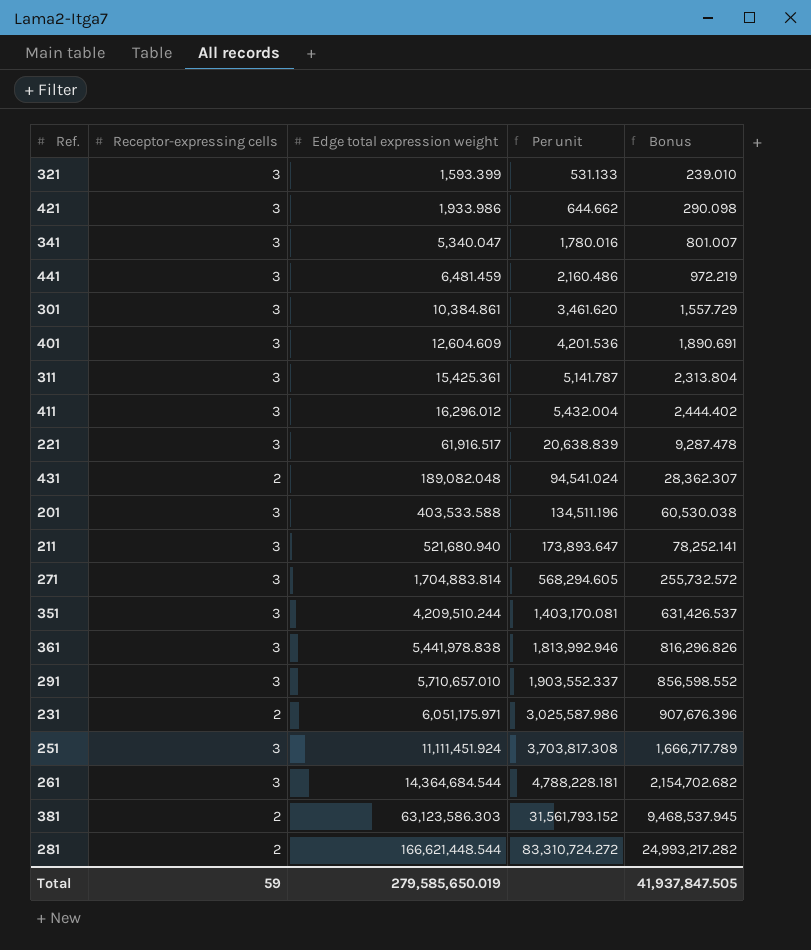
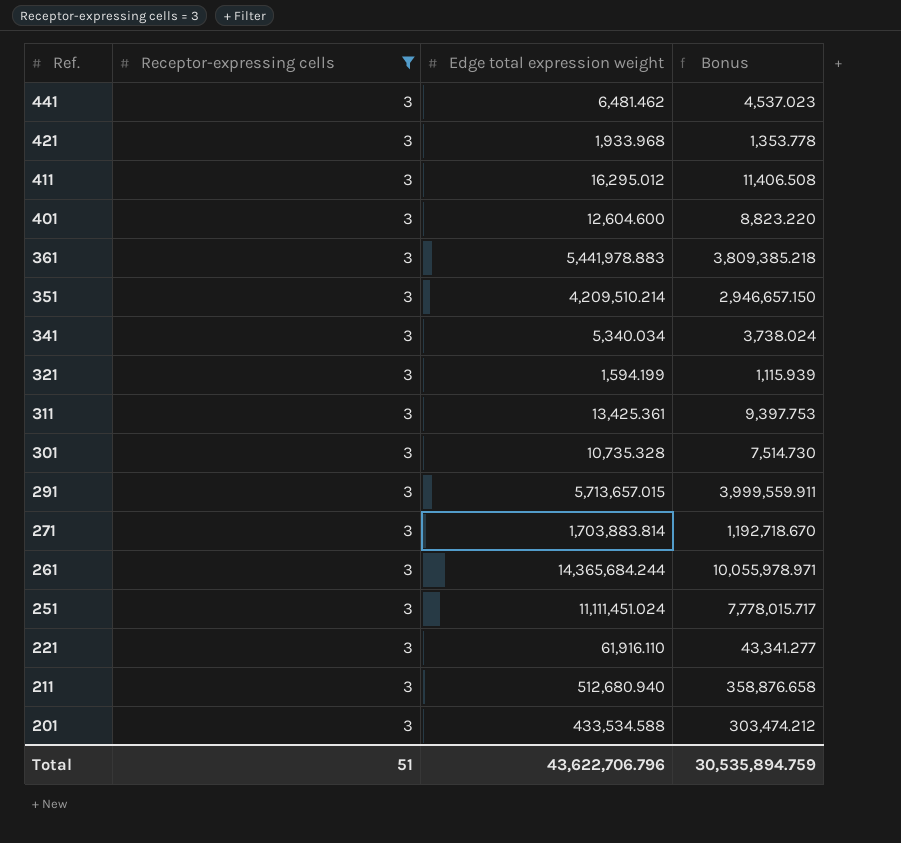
filter: none -> Receptor-expressing cells = 3
row order: Edge total expression weight ascending -> Ref. descending
column Per unit | formula: [Edge total expression weight] / [Receptor-expressing cells] -> none
column Bonus | formula: [Edge total expression weight] * 0.15 -> [Edge total expression weight] * 0.7
441 | Edge total expression weight: 6,481.459 -> 6,481.462
421 | Edge total expression weight: 1,933.986 -> 1,933.968
411 | Edge total expression weight: 16,296.012 -> 16,295.012
401 | Edge total expression weight: 12,604.609 -> 12,604.600
361 | Edge total expression weight: 5,441,978.838 -> 5,441,978.883
351 | Edge total expression weight: 4,209,510.244 -> 4,209,510.214
341 | Edge total expression weight: 5,340.047 -> 5,340.034
321 | Edge total expression weight: 1,593.399 -> 1,594.199
311 | Edge total expression weight: 15,425.361 -> 13,425.361
301 | Edge total expression weight: 10,384.861 -> 10,735.328
291 | Edge total expression weight: 5,710,657.010 -> 5,713,657.015
271 | Edge total expression weight: 1,704,883.814 -> 1,703,883.814
261 | Edge total expression weight: 14,364,684.544 -> 14,365,684.244
251 | Edge total expression weight: 11,111,451.924 -> 11,111,451.024
221 | Edge total expression weight: 61,916.517 -> 61,916.110
211 | Edge total expression weight: 521,680.940 -> 512,680.940
201 | Edge total expression weight: 403,533.588 -> 433,534.588
Total | Receptor-expressing cells: 59 -> 51
Total | Edge total expression weight: 279,585,650.019 -> 43,622,706.796
Total | Bonus: 41,937,847.505 -> 30,535,894.759

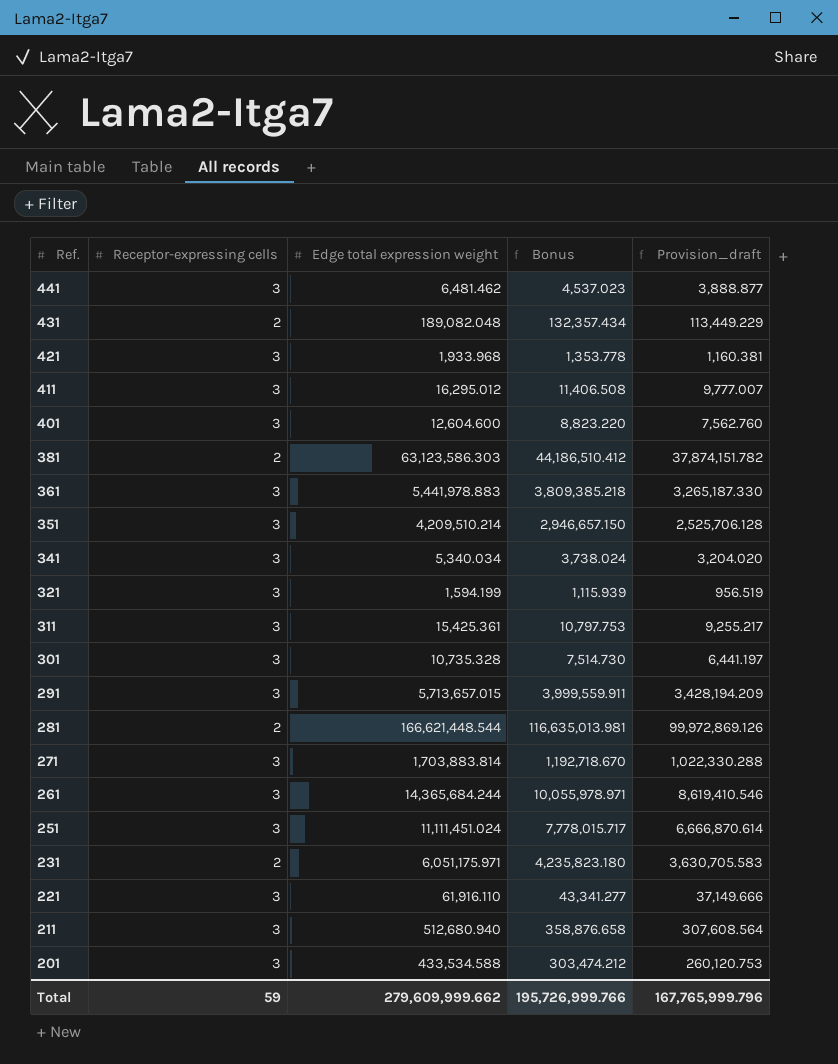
filter: Receptor-expressing cells = 3 -> none
column Provision_draft | formula: none -> [Edge total expression weight] * 0.6
311 | Edge total expression weight: 13,425.361 -> 15,425.361
311 | Bonus: 9,397.753 -> 10,797.753
Total | Receptor-expressing cells: 51 -> 59
Total | Edge total expression weight: 43,622,706.796 -> 279,609,999.662
Total | Bonus: 30,535,894.759 -> 195,726,999.766

